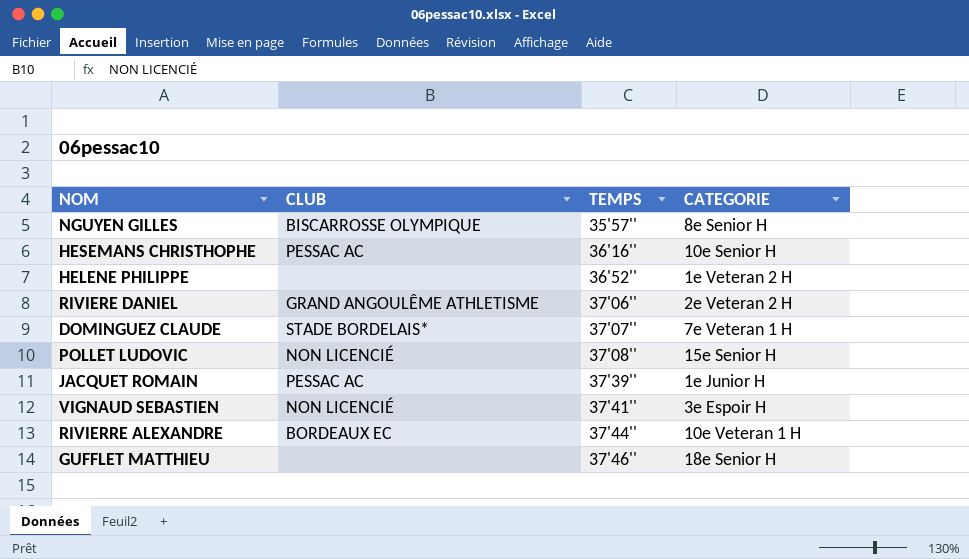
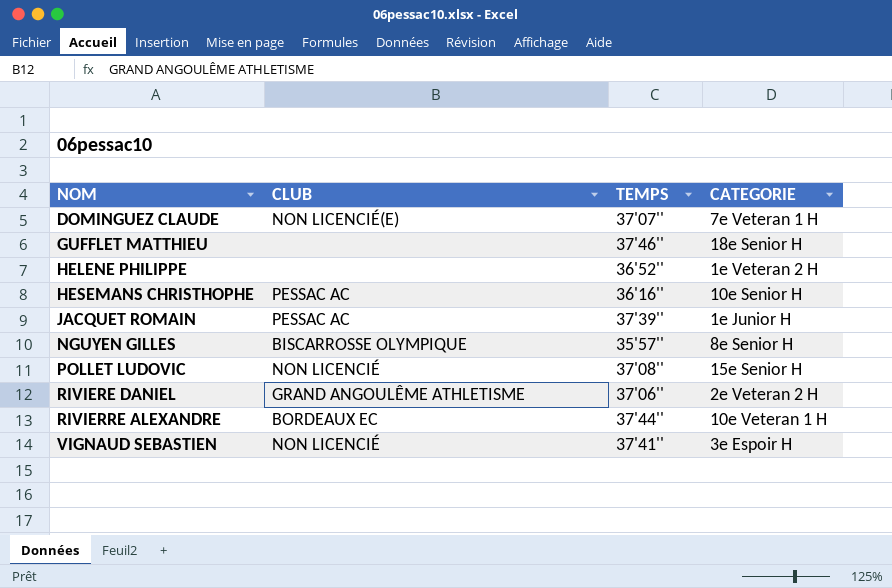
row order: TEMPS ascending -> NOM ascending
DOMINGUEZ CLAUDE | CLUB: STADE BORDELAIS* -> NON LICENCIÉ(E)

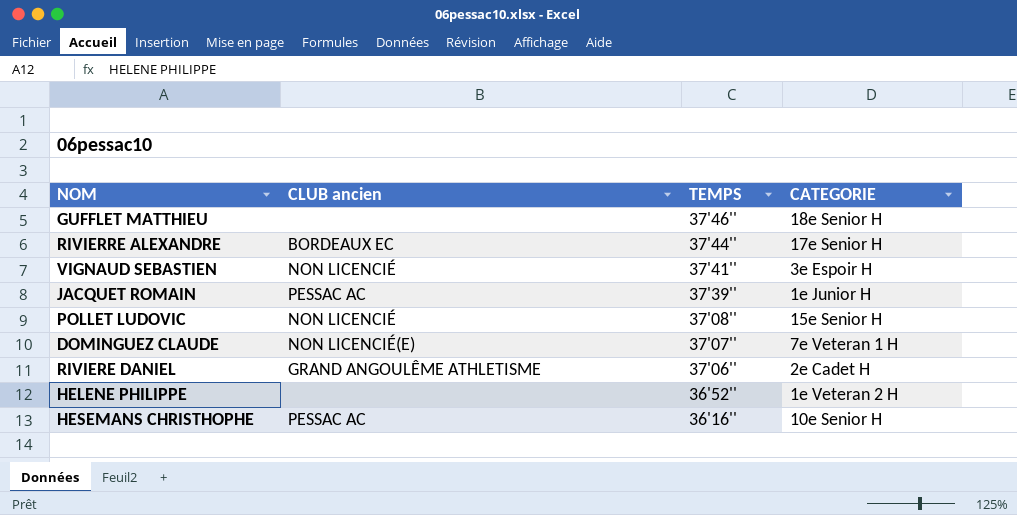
row order: NOM ascending -> TEMPS descending
column name: CLUB -> CLUB ancien
row NGUYEN GILLES: BISCARROSSE OLYMPIQUE | 35'57'' | 8e Senior H -> none
RIVIERRE ALEXANDRE | CATEGORIE: 10e Veteran 1 H -> 17e Senior H
RIVIERE DANIEL | CATEGORIE: 2e Veteran 2 H -> 2e Cadet H

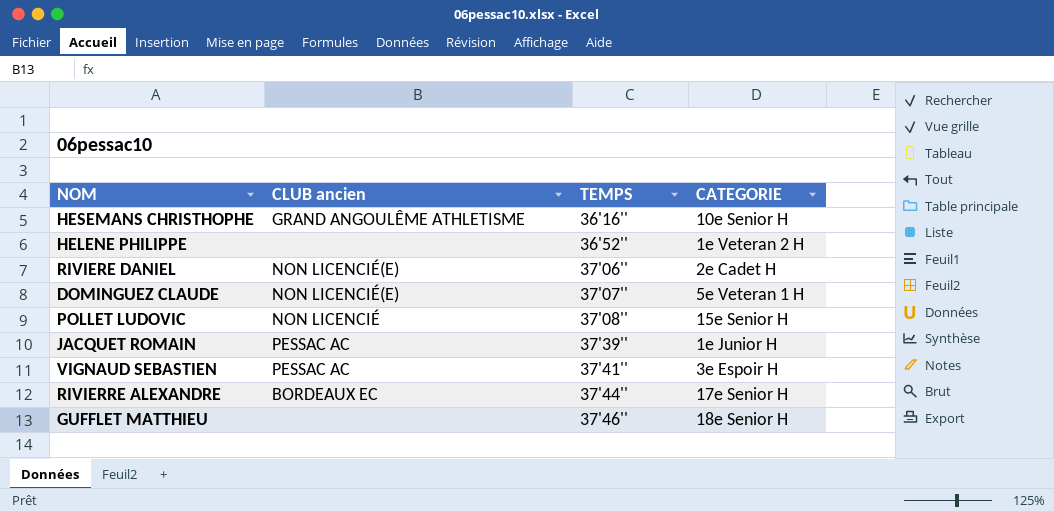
row order: TEMPS descending -> TEMPS ascending
HESEMANS CHRISTHOPHE | CLUB ancien: PESSAC AC -> GRAND ANGOULÊME ATHLETISME
RIVIERE DANIEL | CLUB ancien: GRAND ANGOULÊME ATHLETISME -> NON LICENCIÉ(E)
DOMINGUEZ CLAUDE | CATEGORIE: 7e Veteran 1 H -> 5e Veteran 1 H
VIGNAUD SEBASTIEN | CLUB ancien: NON LICENCIÉ -> PESSAC AC

